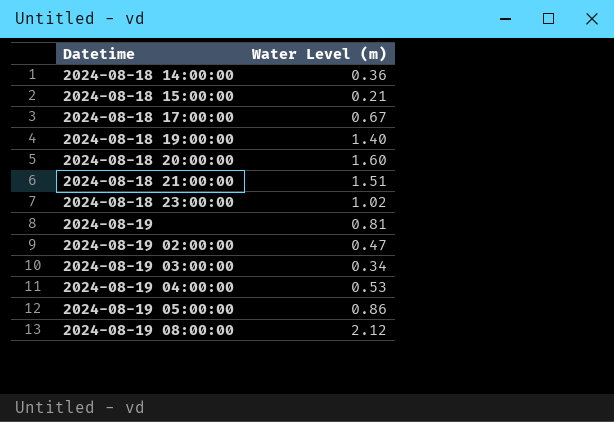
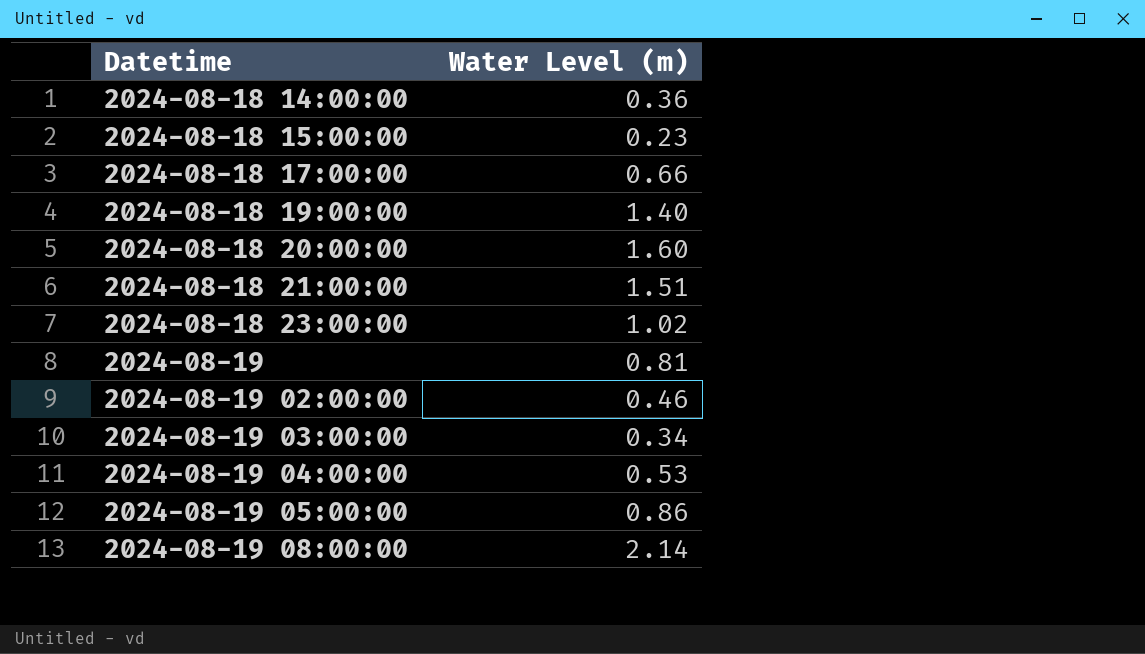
2024-08-18 15:00:00 | Water Level (m): 0.21 -> 0.23
2024-08-18 17:00:00 | Water Level (m): 0.67 -> 0.66
2024-08-19 02:00:00 | Water Level (m): 0.47 -> 0.46
2024-08-19 08:00:00 | Water Level (m): 2.12 -> 2.14

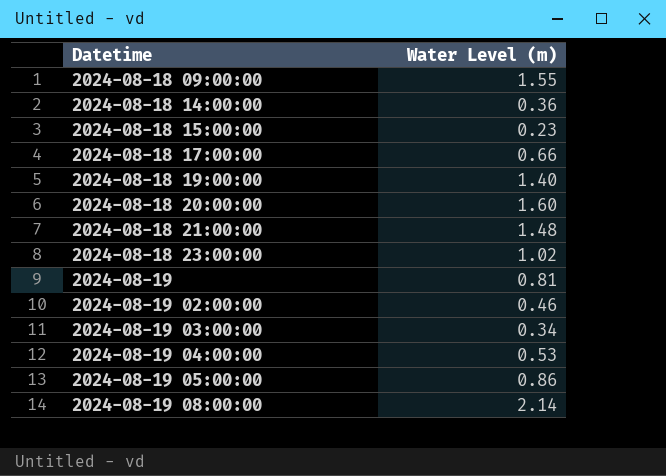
row 2024-08-18 09:00:00: none -> 1.55
2024-08-18 21:00:00 | Water Level (m): 1.51 -> 1.48

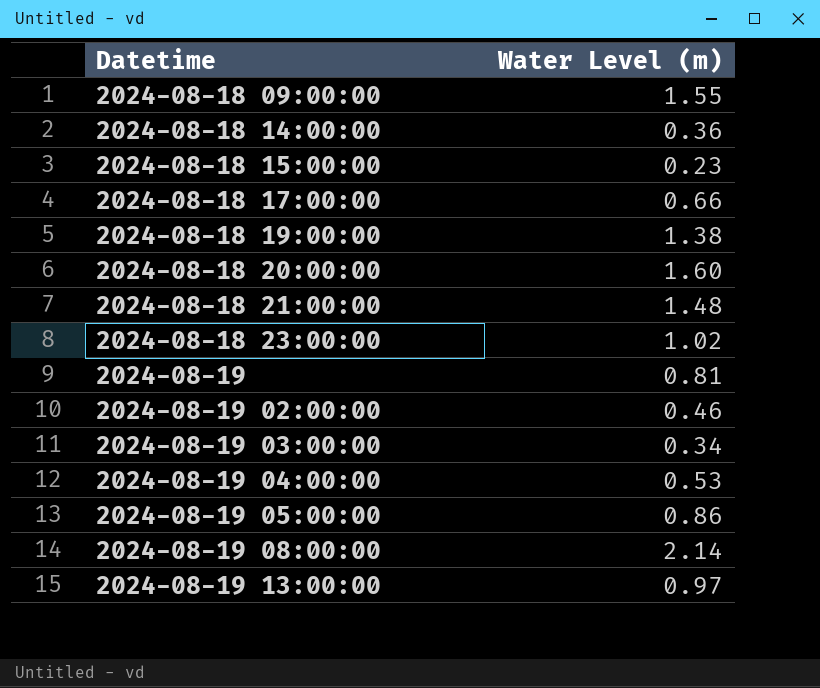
2024-08-18 19:00:00 | Water Level (m): 1.40 -> 1.38
row 2024-08-19 13:00:00: none -> 0.97

